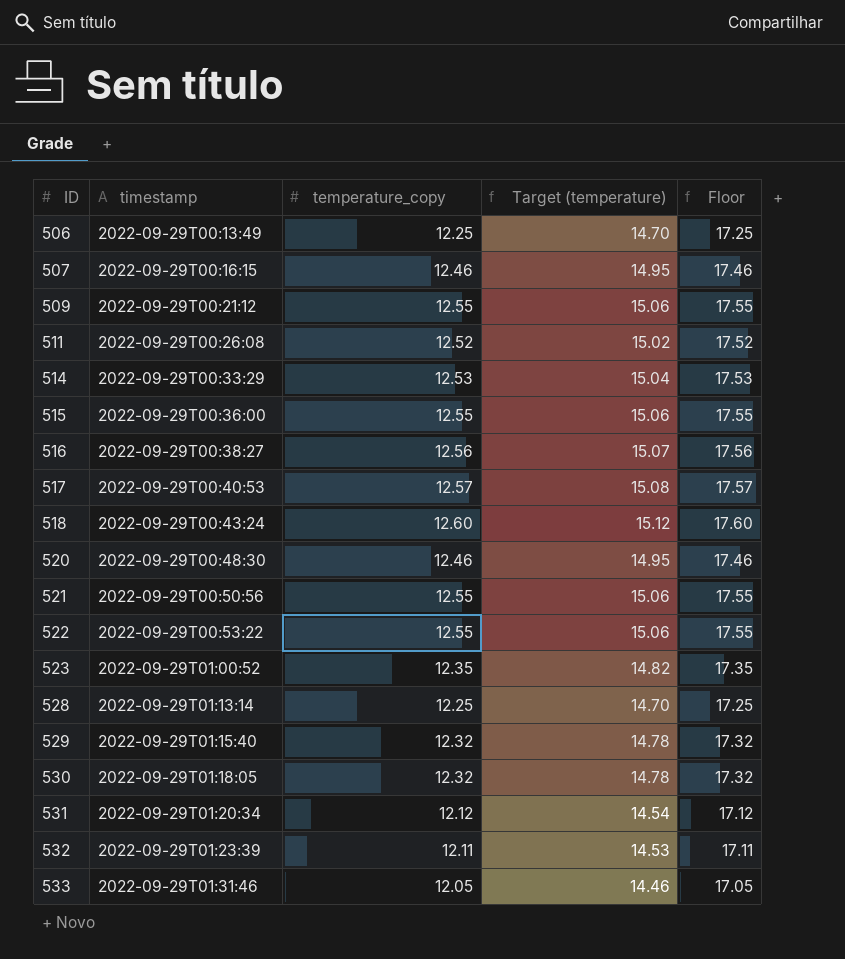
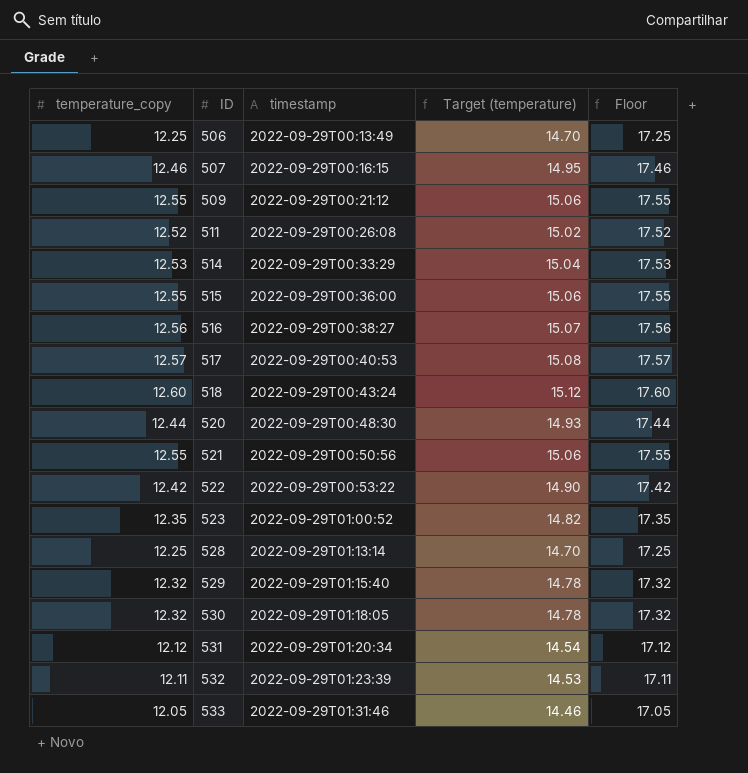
column temperature_copy | position: 3 -> 1
520 | temperature_copy: 12.46 -> 12.44
520 | Target (temperature): 14.95 -> 14.93
520 | Floor: 17.46 -> 17.44
522 | temperature_copy: 12.55 -> 12.42
522 | Target (temperature): 15.06 -> 14.90
522 | Floor: 17.55 -> 17.42

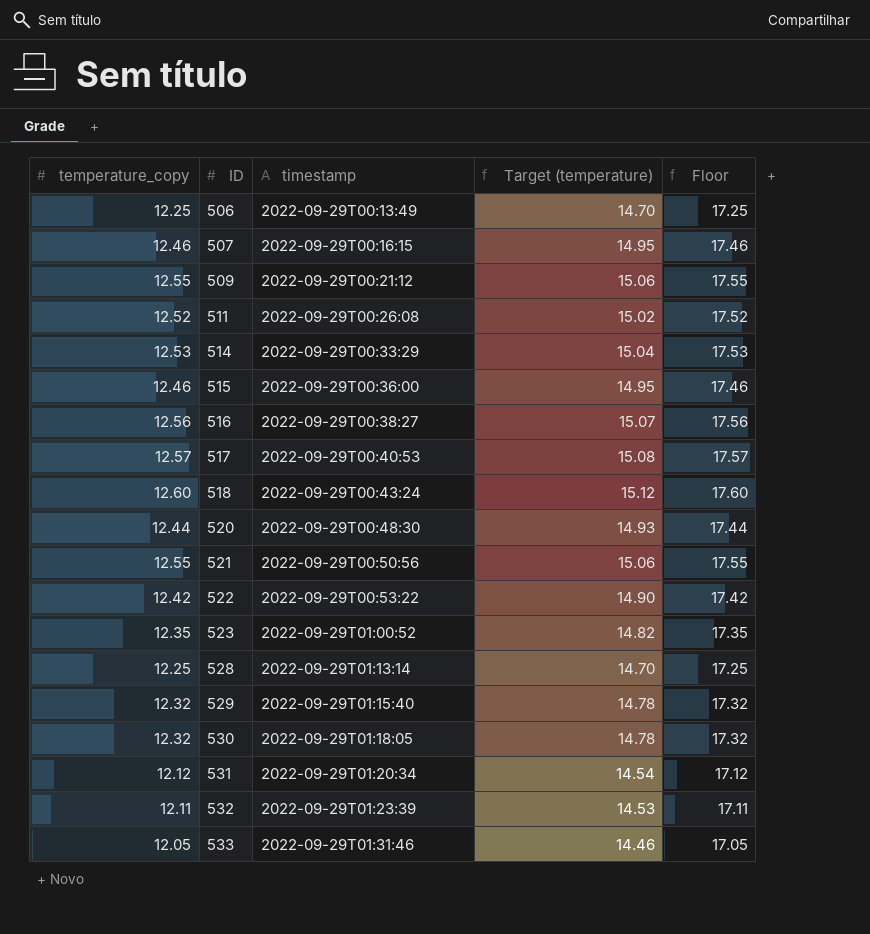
515 | temperature_copy: 12.55 -> 12.46
515 | Target (temperature): 15.06 -> 14.95
515 | Floor: 17.55 -> 17.46

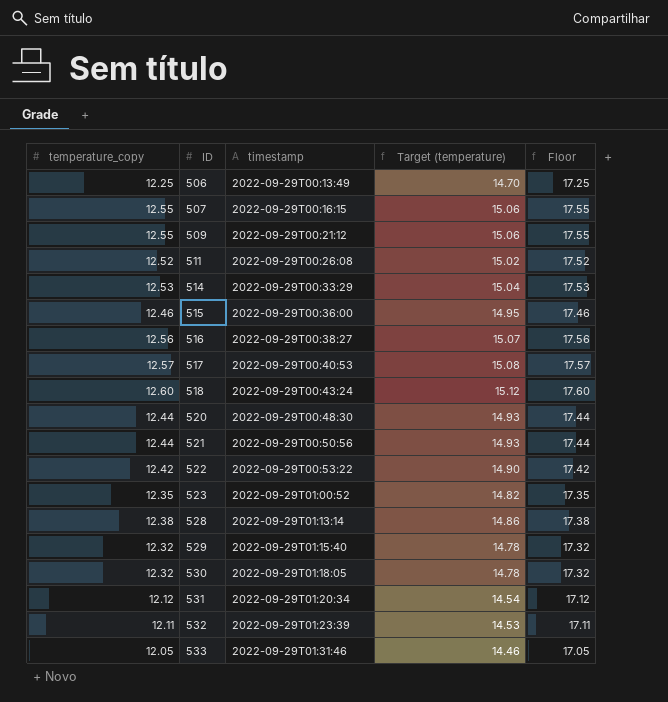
507 | temperature_copy: 12.46 -> 12.55
507 | Target (temperature): 14.95 -> 15.06
507 | Floor: 17.46 -> 17.55
521 | temperature_copy: 12.55 -> 12.44
521 | Target (temperature): 15.06 -> 14.93
521 | Floor: 17.55 -> 17.44
528 | temperature_copy: 12.25 -> 12.38
528 | Target (temperature): 14.70 -> 14.86
528 | Floor: 17.25 -> 17.38

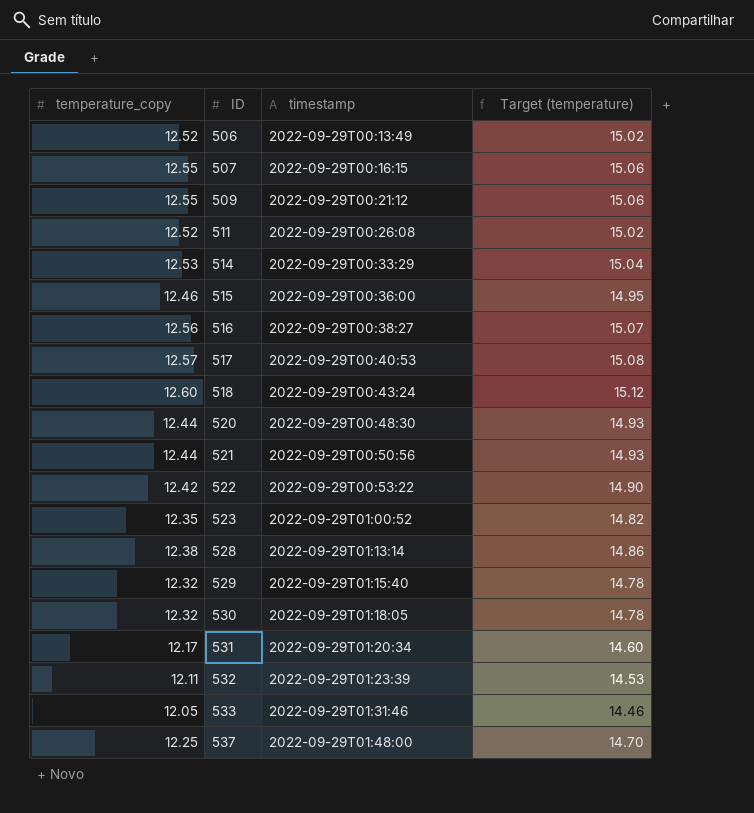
column Floor | formula: [temperature_copy] + 5 -> none
506 | temperature_copy: 12.25 -> 12.52
506 | Target (temperature): 14.70 -> 15.02
531 | temperature_copy: 12.12 -> 12.17
531 | Target (temperature): 14.54 -> 14.60
row 537: none -> 12.25 | 2022-09-29T01:48:00 | 14.70

